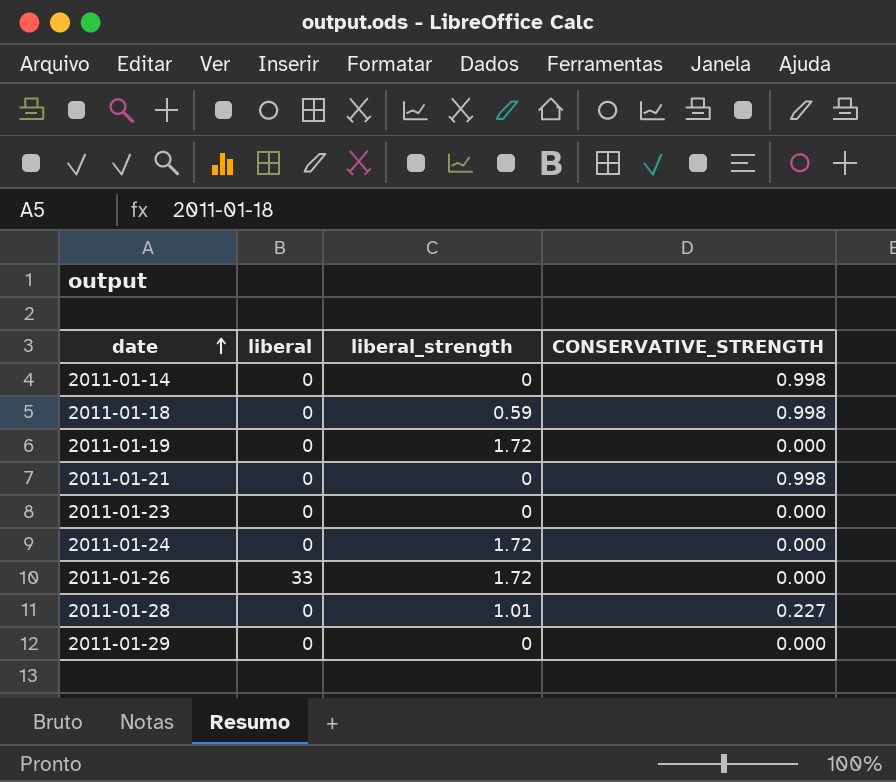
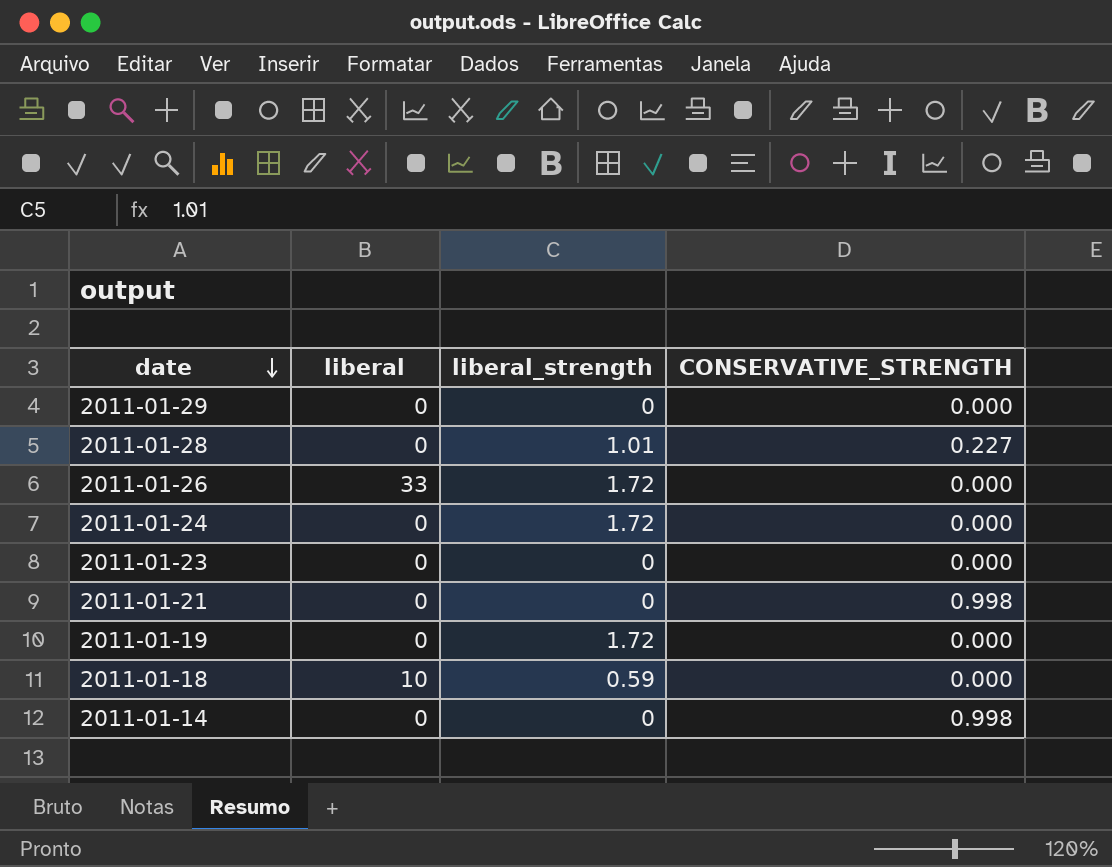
row order: date ascending -> date descending
2011-01-18 | liberal: 0 -> 10
2011-01-18 | CONSERVATIVE_STRENGTH: 0.998 -> 0.000

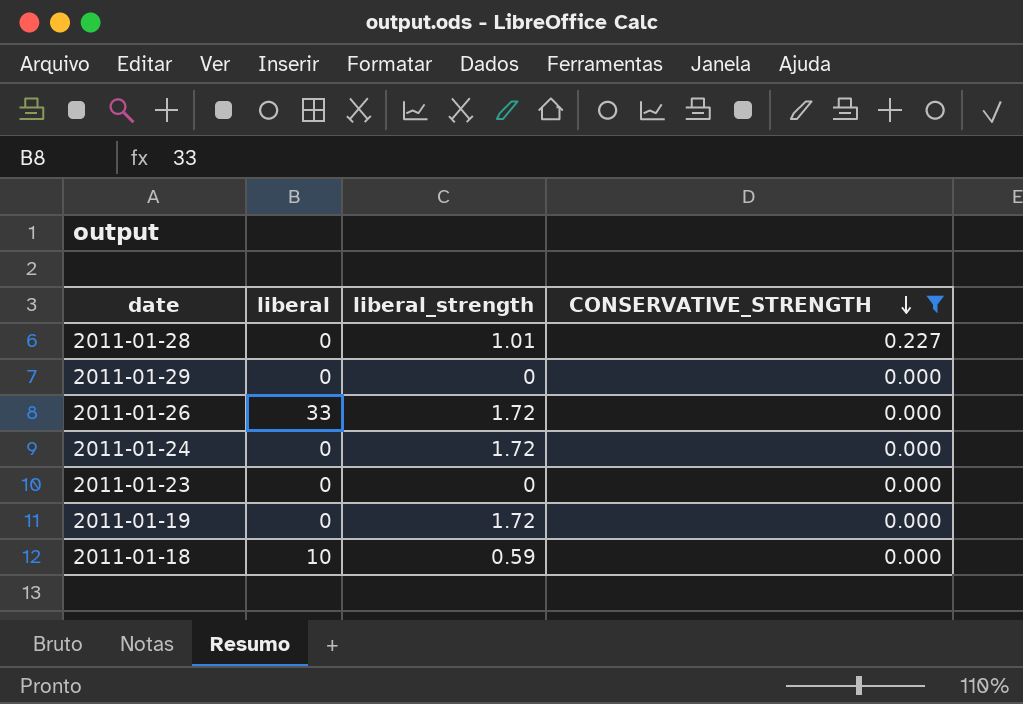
filter: none -> CONSERVATIVE_STRENGTH != 0.998
row order: date descending -> CONSERVATIVE_STRENGTH descending

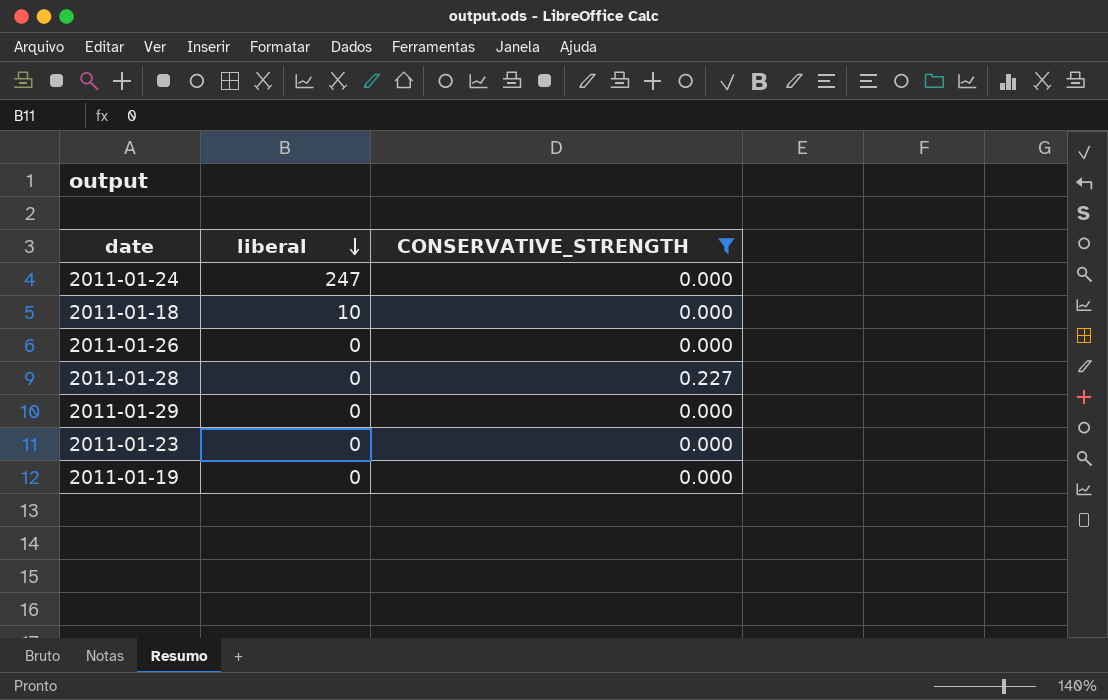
row order: CONSERVATIVE_STRENGTH descending -> liberal descending
column liberal_strength | position: 3 -> none
2011-01-24 | liberal: 0 -> 247
2011-01-26 | liberal: 33 -> 0

